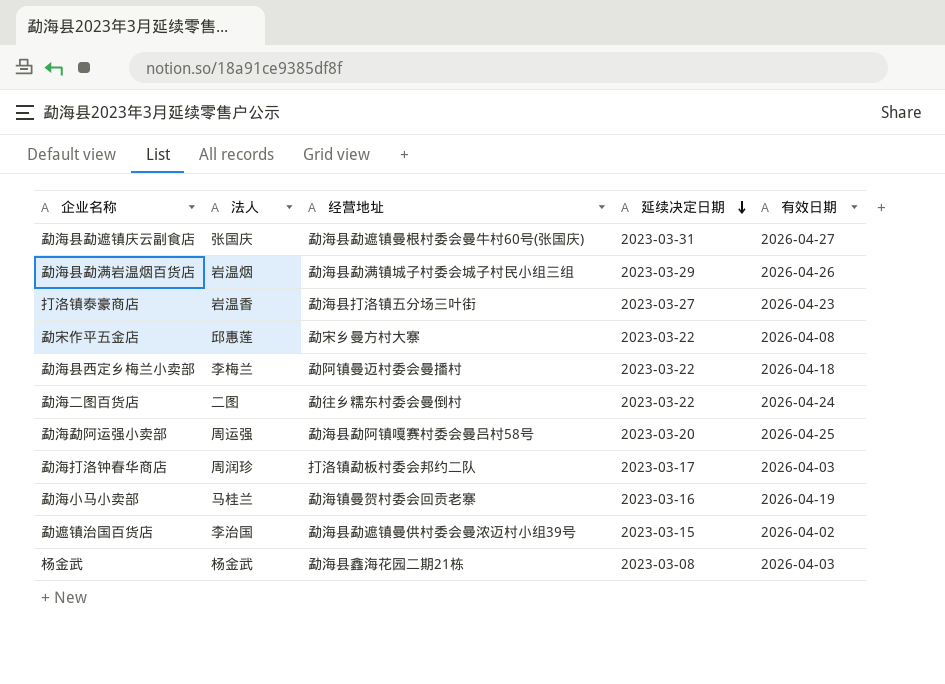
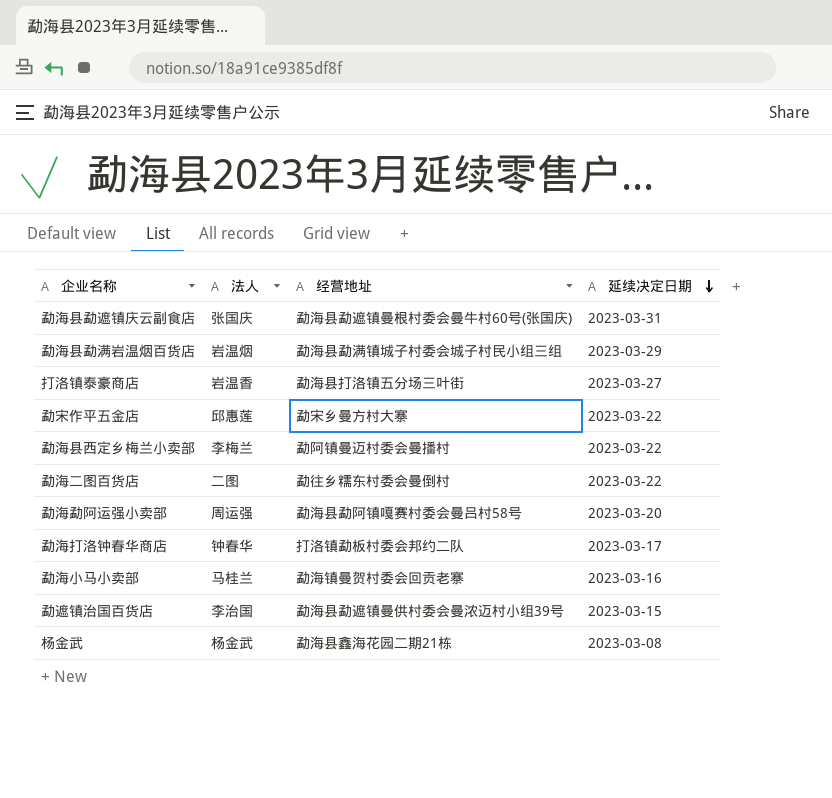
column 有效日期 | position: 5 -> none
勐海打洛钟春华商店 | 法人: 周润珍 -> 钟春华

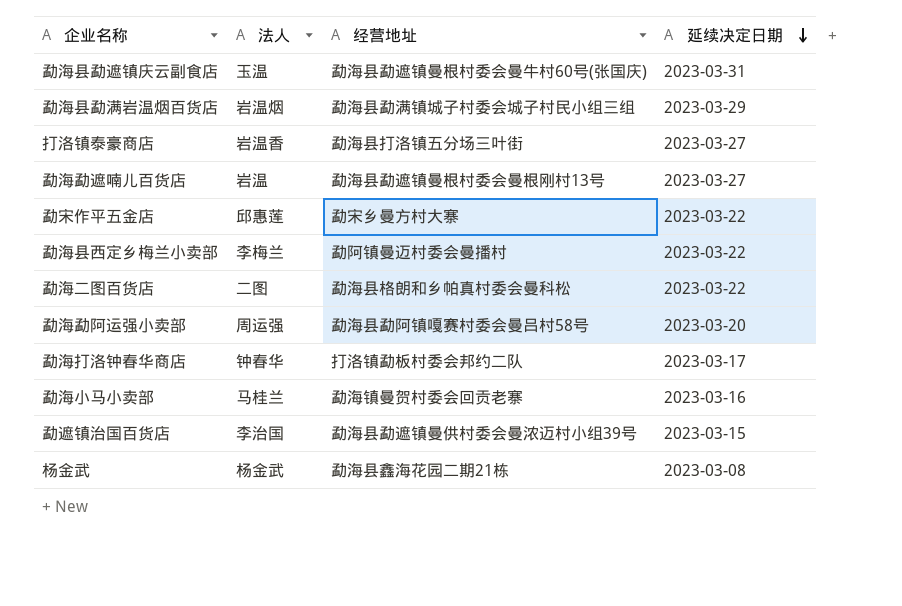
勐海县勐遮镇庆云副食店 | 法人: 张国庆 -> 玉温
row 勐海勐遮喃儿百货店: none -> 岩温 | 勐海县勐遮镇曼根村委会曼根刚村13号 | 2023-03-27
勐海二图百货店 | 经营地址: 勐往乡糯东村委会曼倒村 -> 勐海县格朗和乡帕真村委会曼科松

